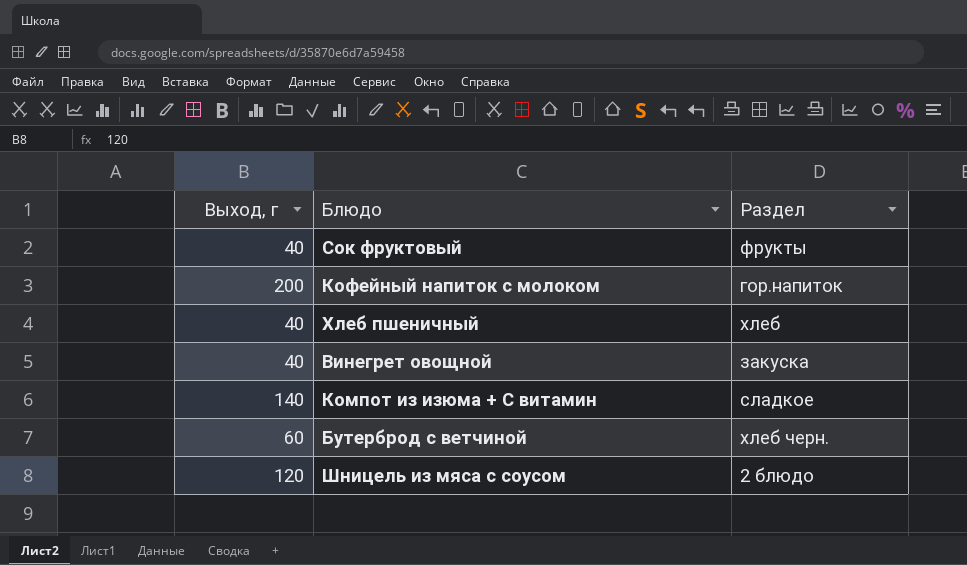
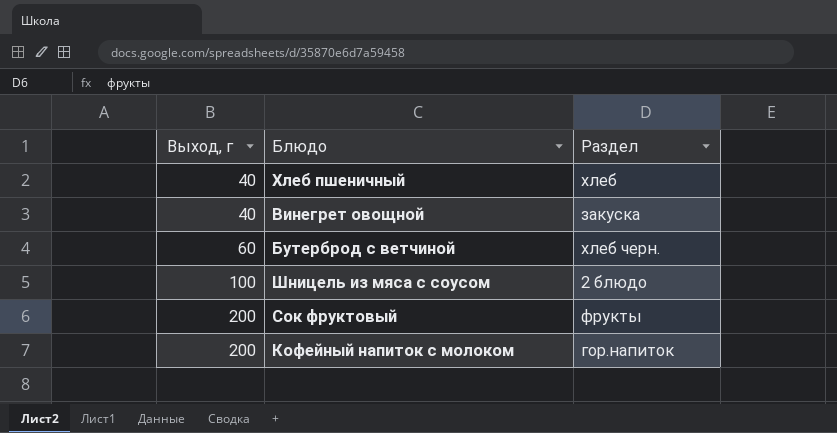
row order: none -> Выход, г ascending
row Компот из изюма + С витамин: 140 | сладкое -> none
Шницель из мяса с соусом | Выход, г: 120 -> 100
Сок фруктовый | Выход, г: 40 -> 200

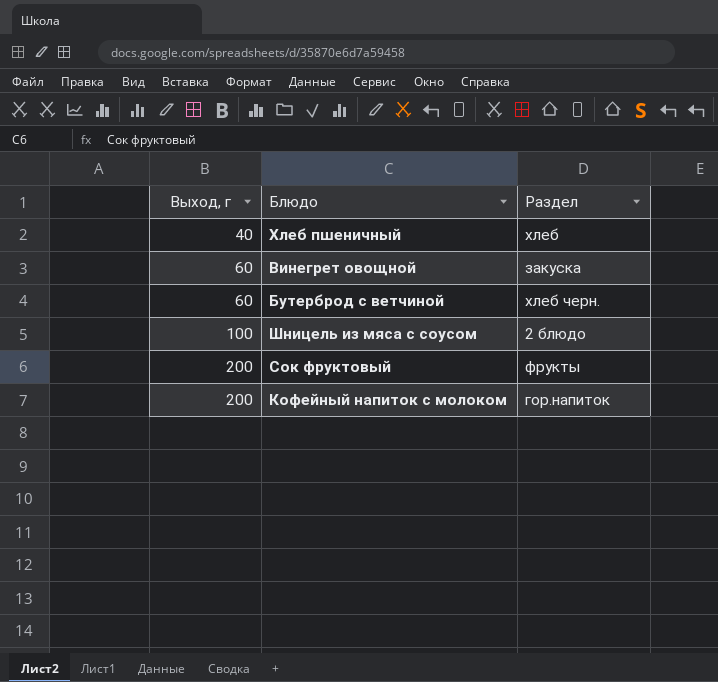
Винегрет овощной | Выход, г: 40 -> 60

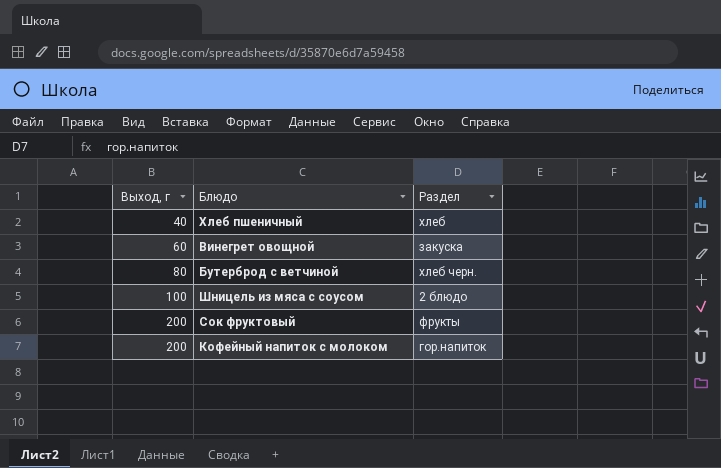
Бутерброд с ветчиной | Выход, г: 60 -> 80

